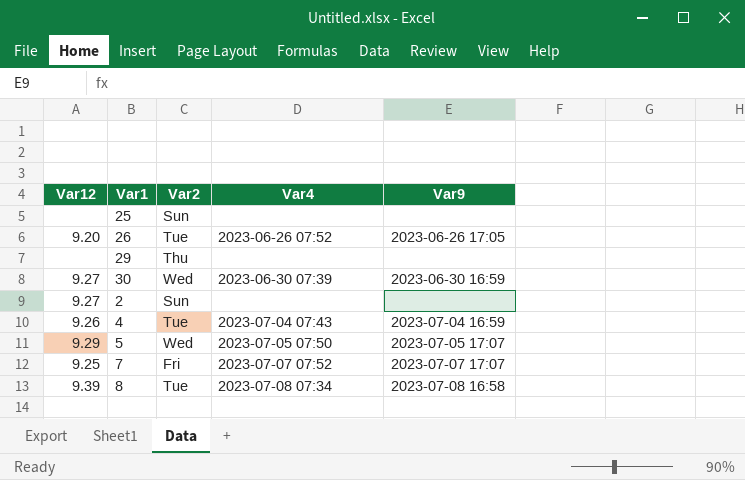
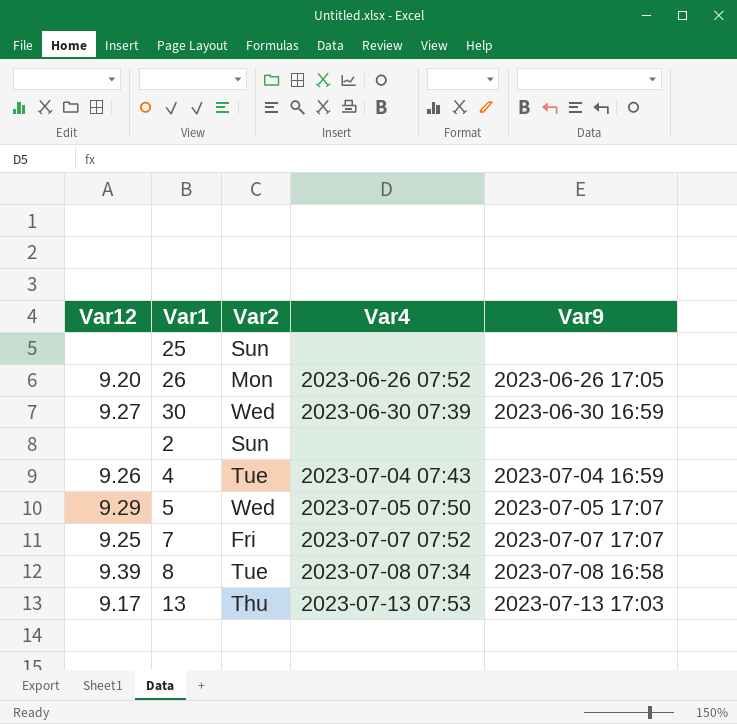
row 29: none | Thu | none | none -> none
26 | Var2: Tue -> Mon
2 | Var12: 9.27 -> none
row 13: none -> 9.17 | Thu | 2023-07-13 07:53 | 2023-07-13 17:03

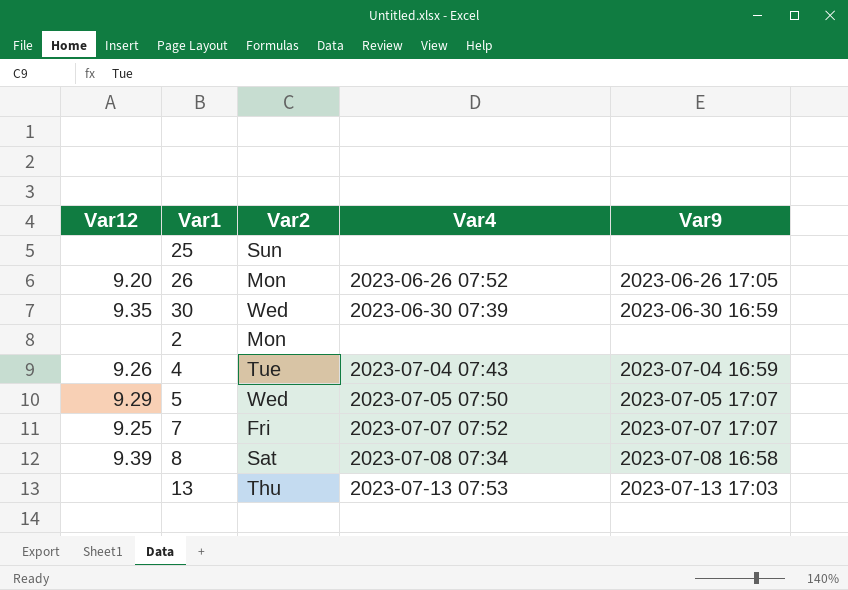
30 | Var12: 9.27 -> 9.35
2 | Var2: Sun -> Mon
8 | Var2: Tue -> Sat
13 | Var12: 9.17 -> none

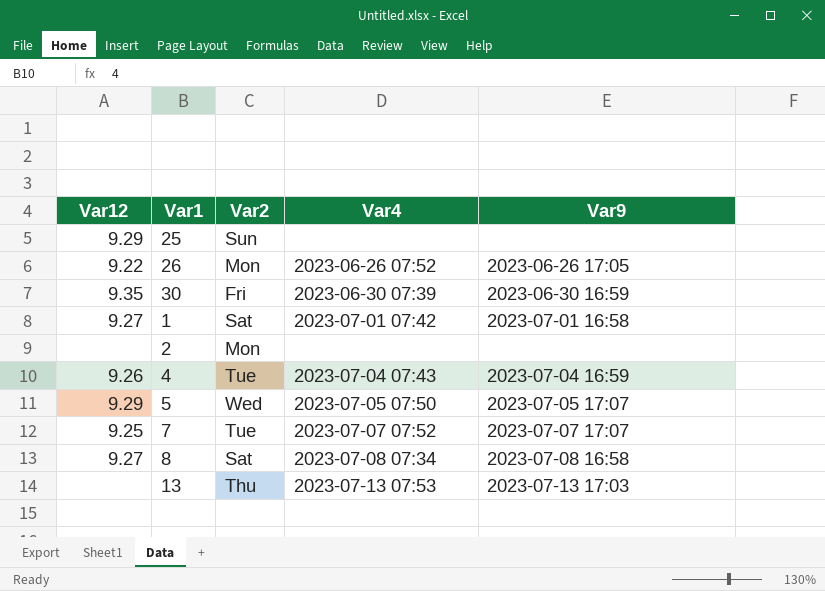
25 | Var12: none -> 9.29
26 | Var12: 9.20 -> 9.22
30 | Var2: Wed -> Fri
row 1: none -> 9.27 | Sat | 2023-07-01 07:42 | 2023-07-01 16:58
7 | Var2: Fri -> Tue
8 | Var12: 9.39 -> 9.27

